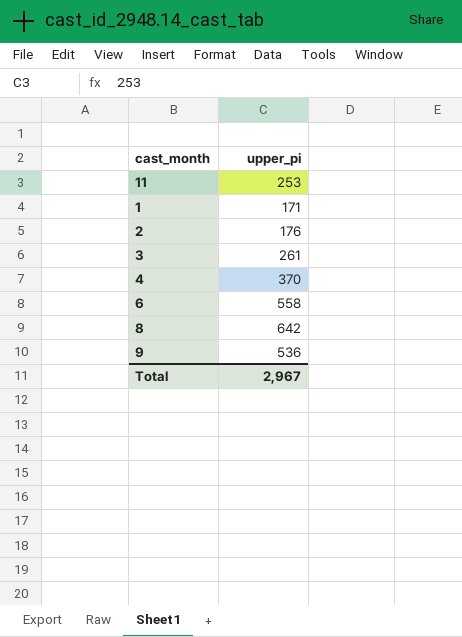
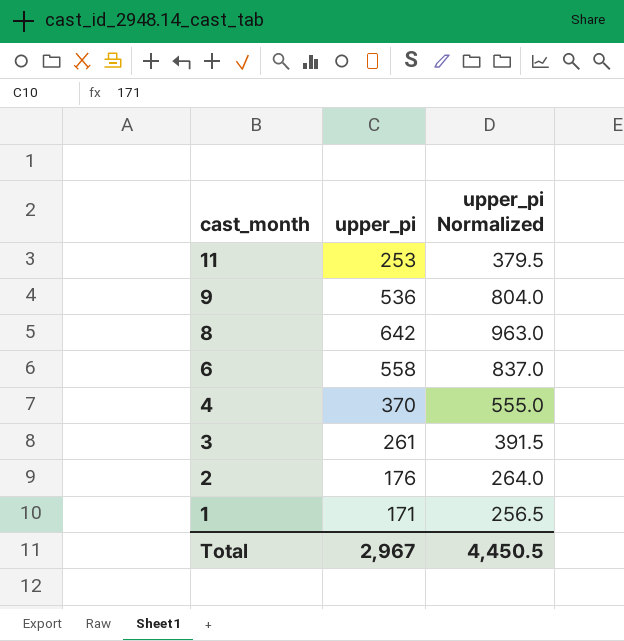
row order: none -> cast_month descending
column upper_pi Normalized | formula: none -> [upper_pi] * 1.5

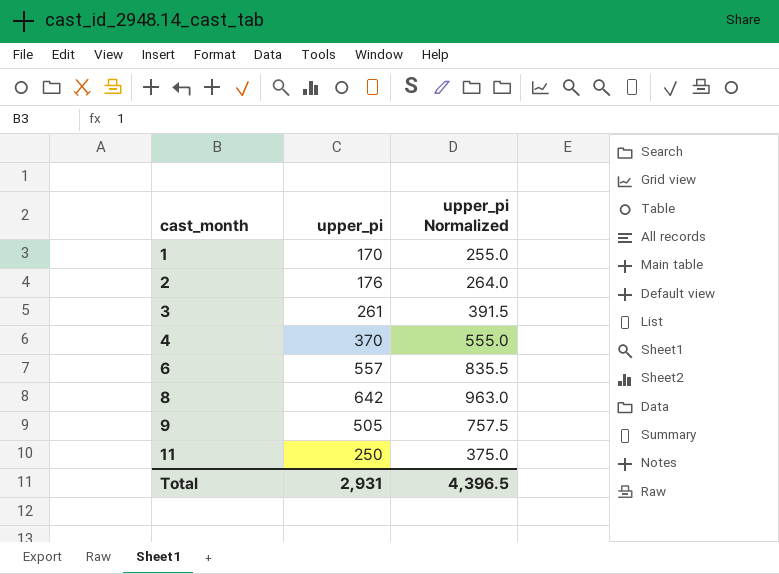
row order: cast_month descending -> cast_month ascending
1 | upper_pi: 171 -> 170
1 | upper_pi Normalized: 256.5 -> 255.0
6 | upper_pi: 558 -> 557
6 | upper_pi Normalized: 837.0 -> 835.5
9 | upper_pi: 536 -> 505
9 | upper_pi Normalized: 804.0 -> 757.5
11 | upper_pi: 253 -> 250
11 | upper_pi Normalized: 379.5 -> 375.0
Total | upper_pi: 2,967 -> 2,931
Total | upper_pi Normalized: 4,450.5 -> 4,396.5

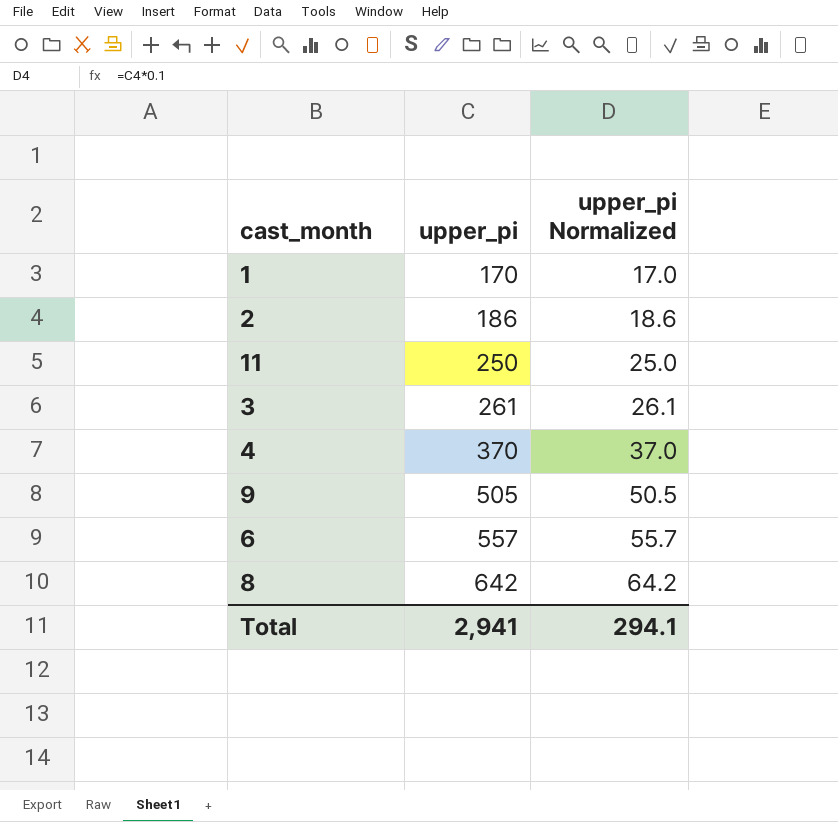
row order: cast_month ascending -> upper_pi ascending
column upper_pi Normalized | formula: [upper_pi] * 1.5 -> [upper_pi] * 0.1
2 | upper_pi: 176 -> 186
Total | upper_pi: 2,931 -> 2,941
Total | upper_pi Normalized: 4,396.5 -> 294.1

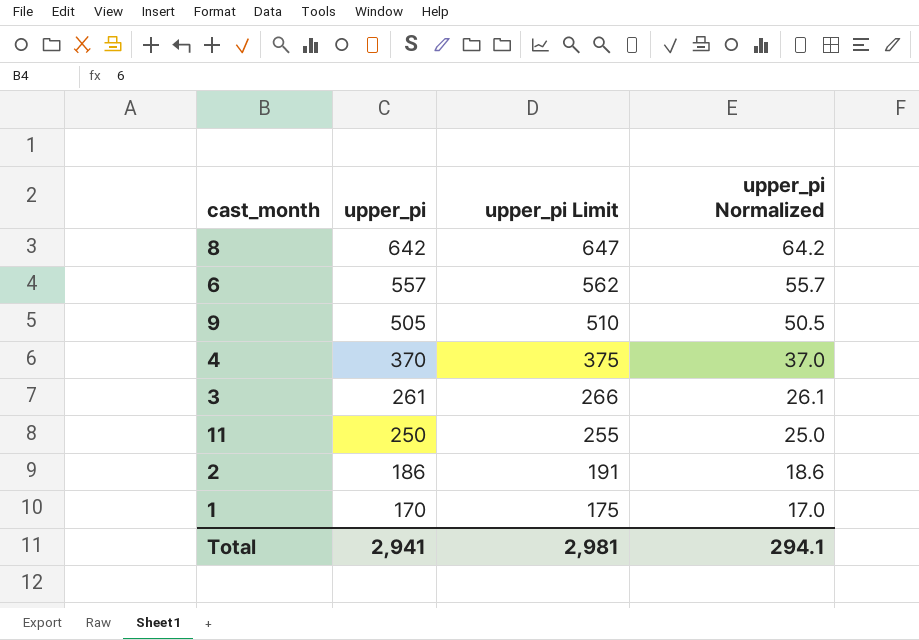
row order: upper_pi ascending -> upper_pi descending
column upper_pi Limit | formula: none -> [upper_pi] + 5

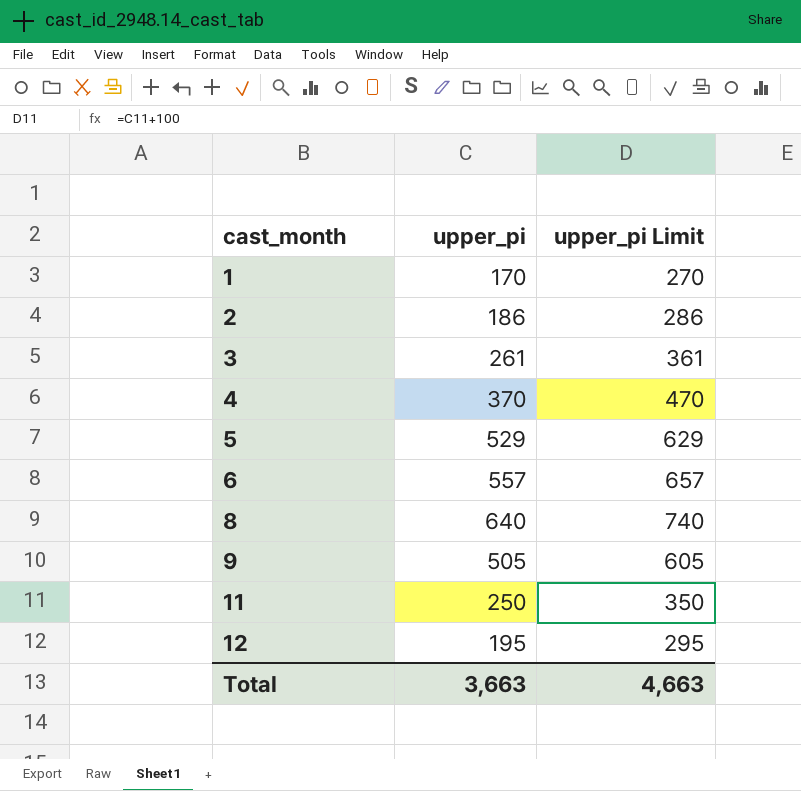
row order: upper_pi descending -> cast_month ascending
column upper_pi Normalized | formula: [upper_pi] * 0.1 -> none
column upper_pi Limit | formula: [upper_pi] + 5 -> [upper_pi] + 100
row 5: none -> 529 | 629
8 | upper_pi: 642 -> 640
row 12: none -> 195 | 295
Total | upper_pi: 2,941 -> 3,663
Total | upper_pi Limit: 2,981 -> 4,663

